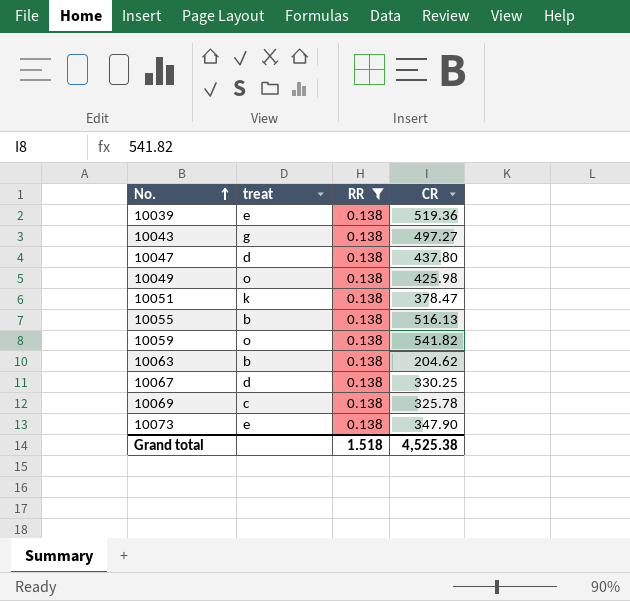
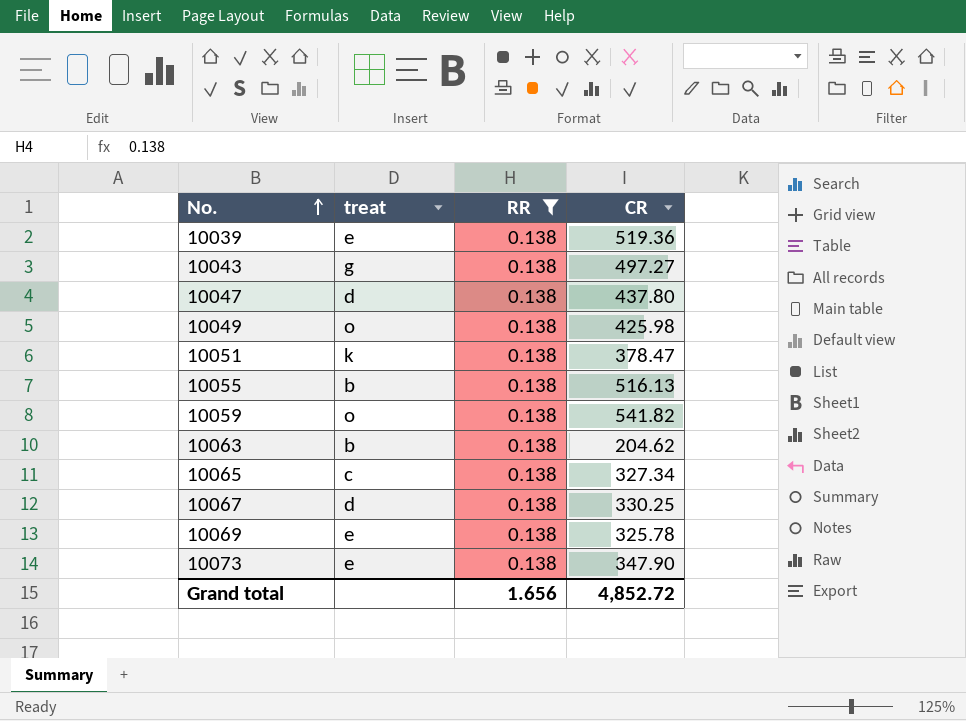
row 10065: none -> c | 0.138 | 327.34
10069 | treat: c -> e
Grand total | RR: 1.518 -> 1.656
Grand total | CR: 4,525.38 -> 4,852.72

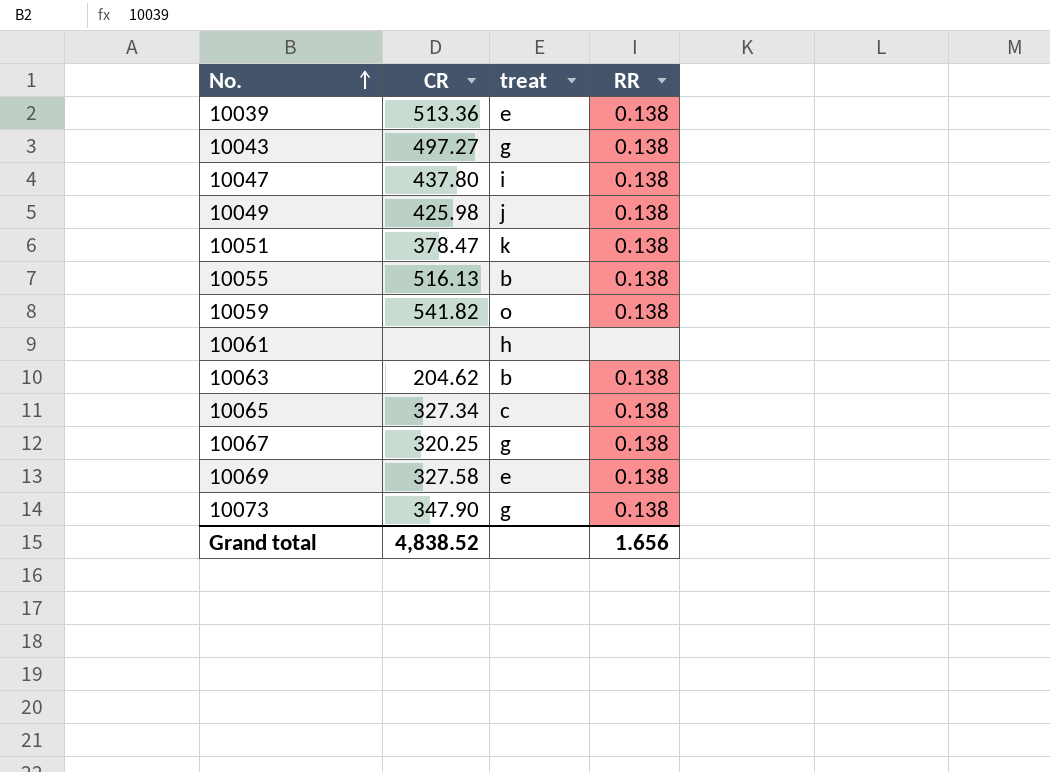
filter: RR = 0.138 -> none
column CR | position: 4 -> 2
10039 | CR: 519.36 -> 513.36
10047 | treat: d -> i
10049 | treat: o -> j
10067 | CR: 330.25 -> 320.25
10067 | treat: d -> g
10069 | CR: 325.78 -> 327.58
10073 | treat: e -> g
Grand total | CR: 4,852.72 -> 4,838.52

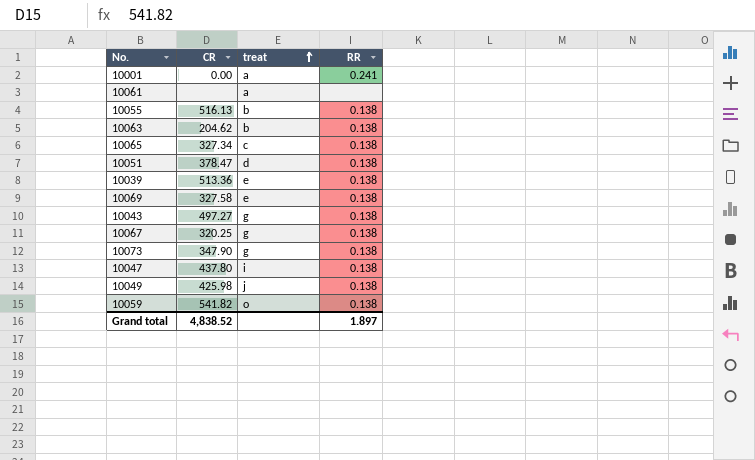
row order: No. ascending -> treat ascending
row 10001: none -> 0.00 | a | 0.241
10061 | treat: h -> a
10051 | treat: k -> d
Grand total | RR: 1.656 -> 1.897

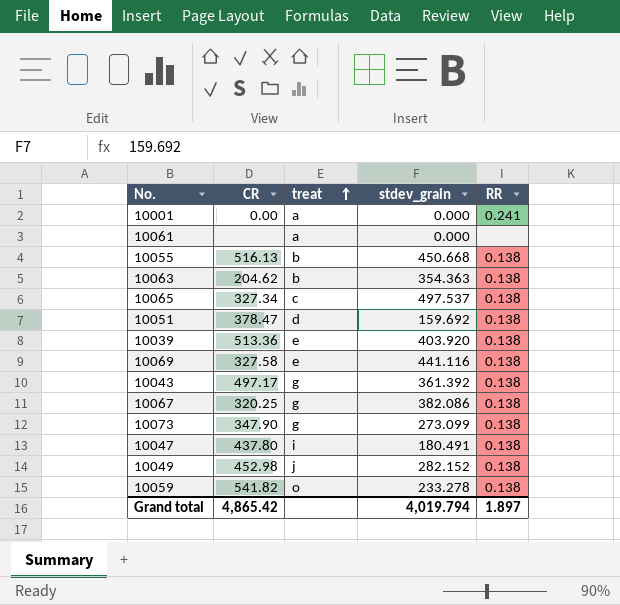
column stdev_grain | position: none -> 4
10043 | CR: 497.27 -> 497.17
10049 | CR: 425.98 -> 452.98
Grand total | CR: 4,838.52 -> 4,865.42

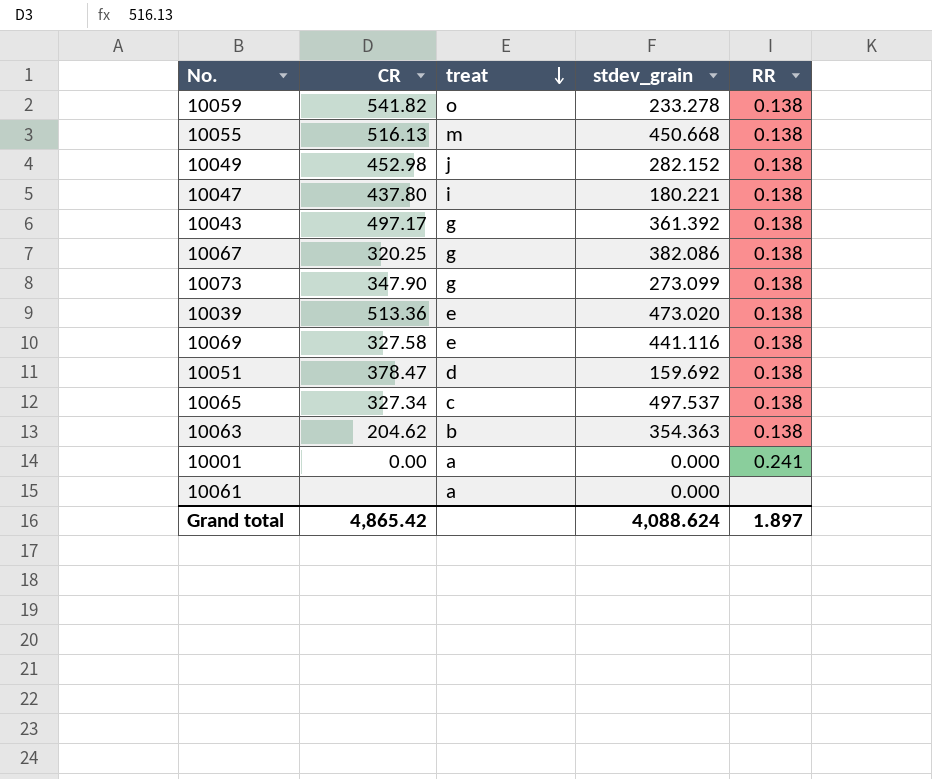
row order: treat ascending -> treat descending
10055 | treat: b -> m
10047 | stdev_grain: 180.491 -> 180.221
10039 | stdev_grain: 403.920 -> 473.020
Grand total | stdev_grain: 4,019.794 -> 4,088.624

